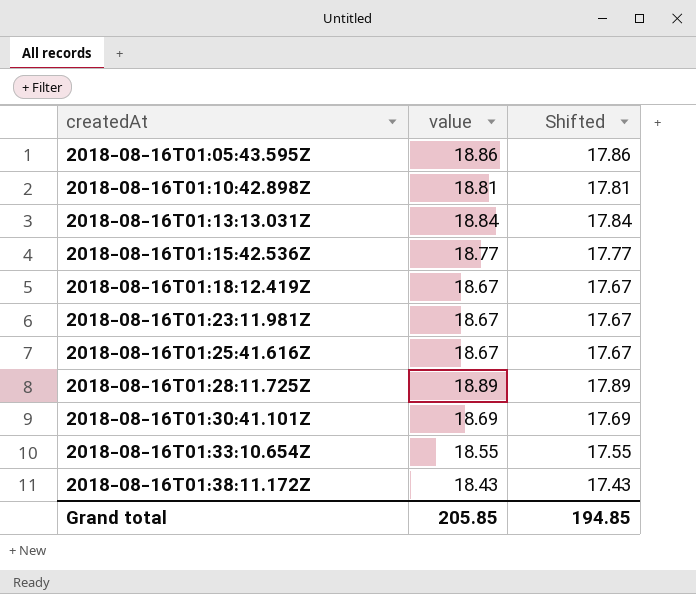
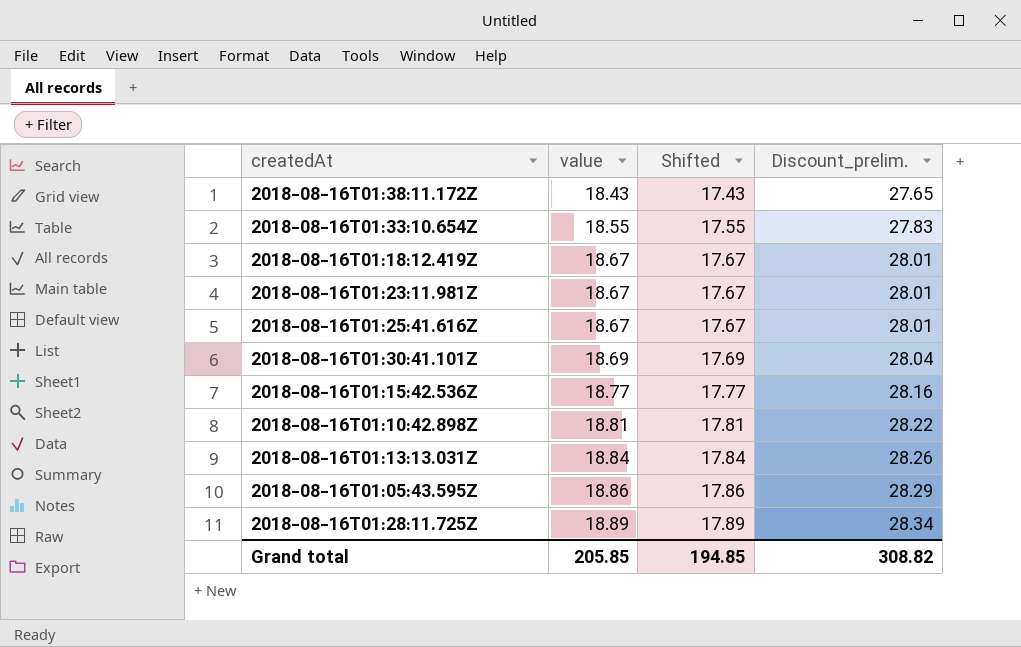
row order: createdAt ascending -> value ascending
column Discount_prelim. | formula: none -> [value] * 1.5

